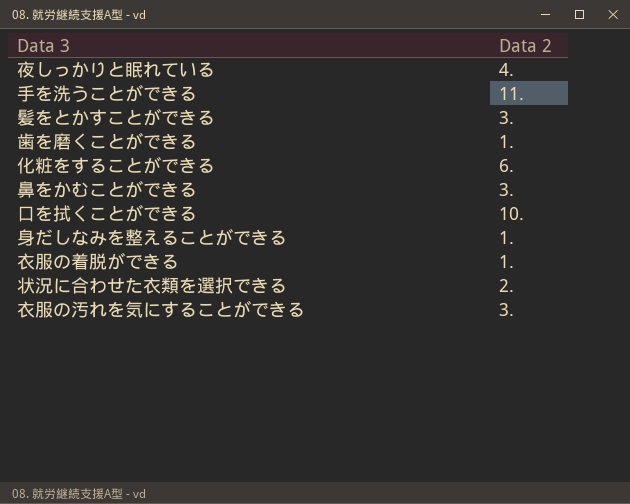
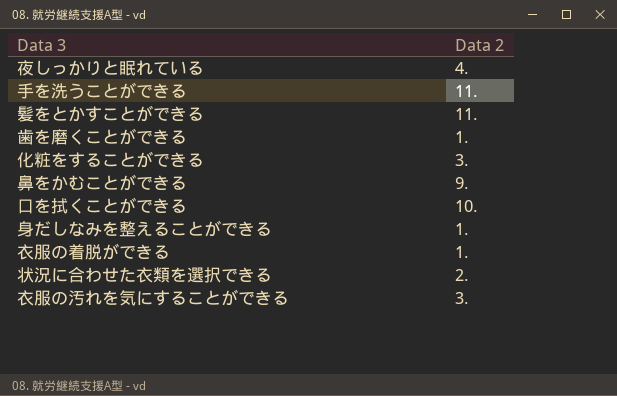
髪をとかすことができる | Data 2: 3. -> 11.
化粧をすることができる | Data 2: 6. -> 3.
鼻をかむことができる | Data 2: 3. -> 9.

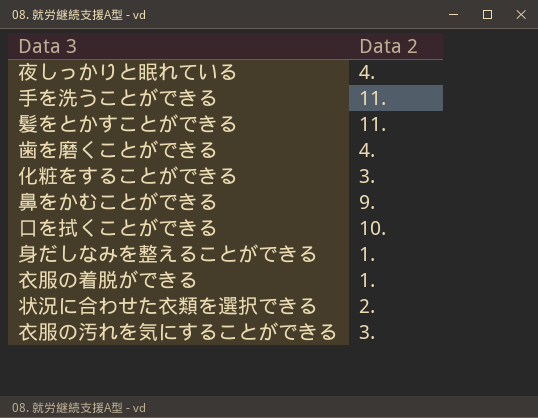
歯を磨くことができる | Data 2: 1. -> 4.

